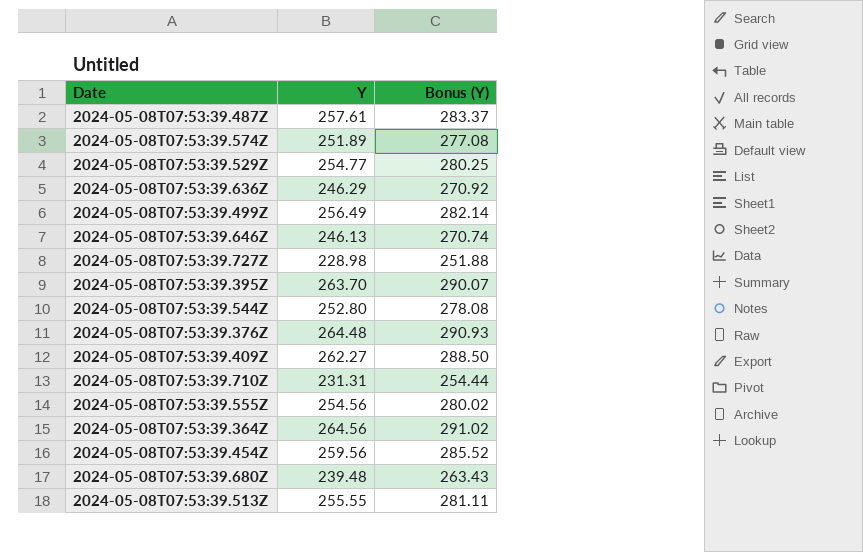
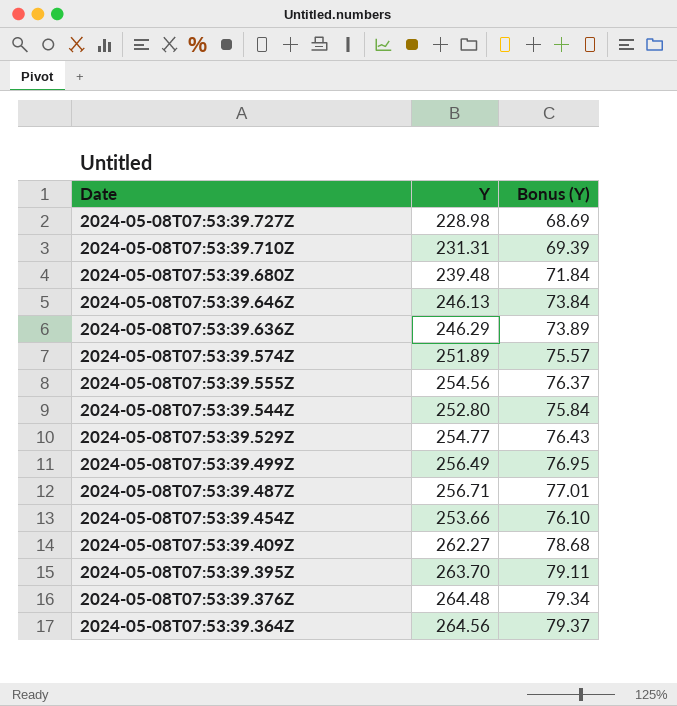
row order: none -> Date descending
column Bonus (Y) | formula: [Y] * 1.1 -> [Y] * 0.3
row 2024-05-08T07:53:39.513Z: 255.55 | 281.11 -> none
2024-05-08T07:53:39.487Z | Y: 257.61 -> 256.71
2024-05-08T07:53:39.454Z | Y: 259.56 -> 253.66

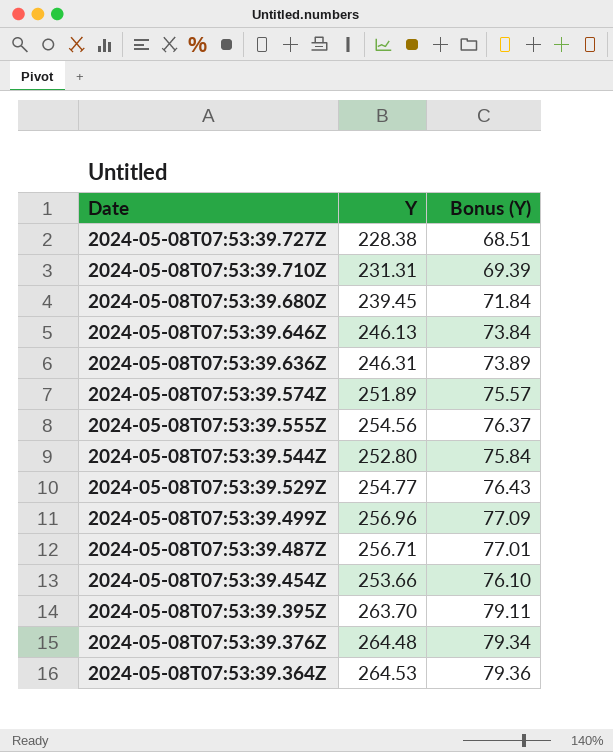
row 2024-05-08T07:53:39.409Z: 262.27 | 78.68 -> none
2024-05-08T07:53:39.727Z | Y: 228.98 -> 228.38
2024-05-08T07:53:39.727Z | Bonus (Y): 68.69 -> 68.51
2024-05-08T07:53:39.680Z | Y: 239.48 -> 239.45
2024-05-08T07:53:39.636Z | Y: 246.29 -> 246.31
2024-05-08T07:53:39.499Z | Y: 256.49 -> 256.96
2024-05-08T07:53:39.499Z | Bonus (Y): 76.95 -> 77.09
2024-05-08T07:53:39.364Z | Y: 264.56 -> 264.53
2024-05-08T07:53:39.364Z | Bonus (Y): 79.37 -> 79.36

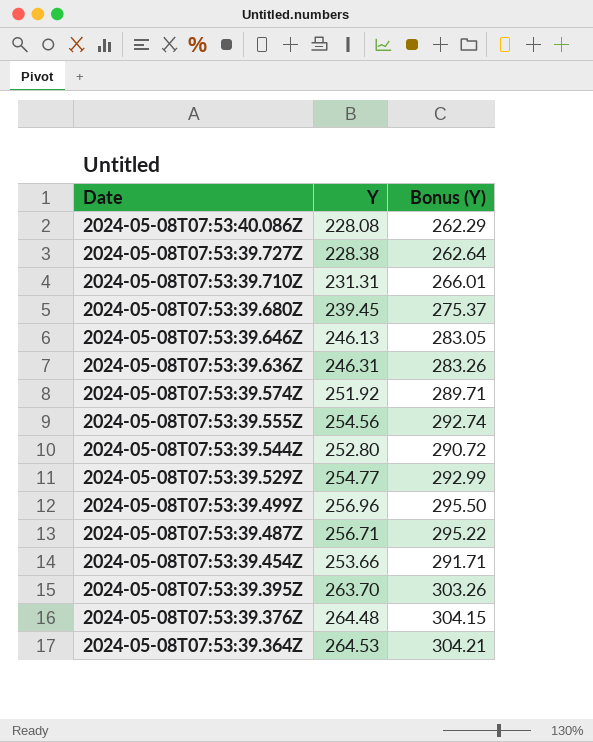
column Bonus (Y) | formula: [Y] * 0.3 -> [Y] * 1.15
row 2024-05-08T07:53:40.086Z: none -> 228.08 | 262.29
2024-05-08T07:53:39.574Z | Y: 251.89 -> 251.92

